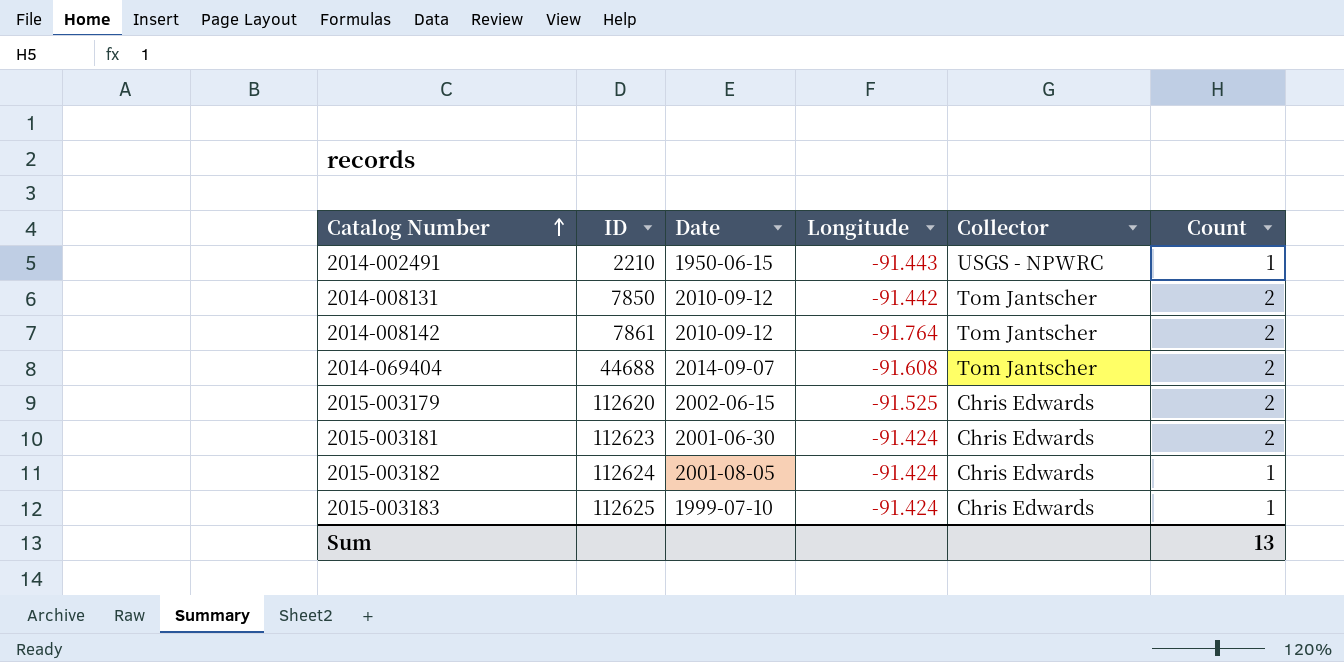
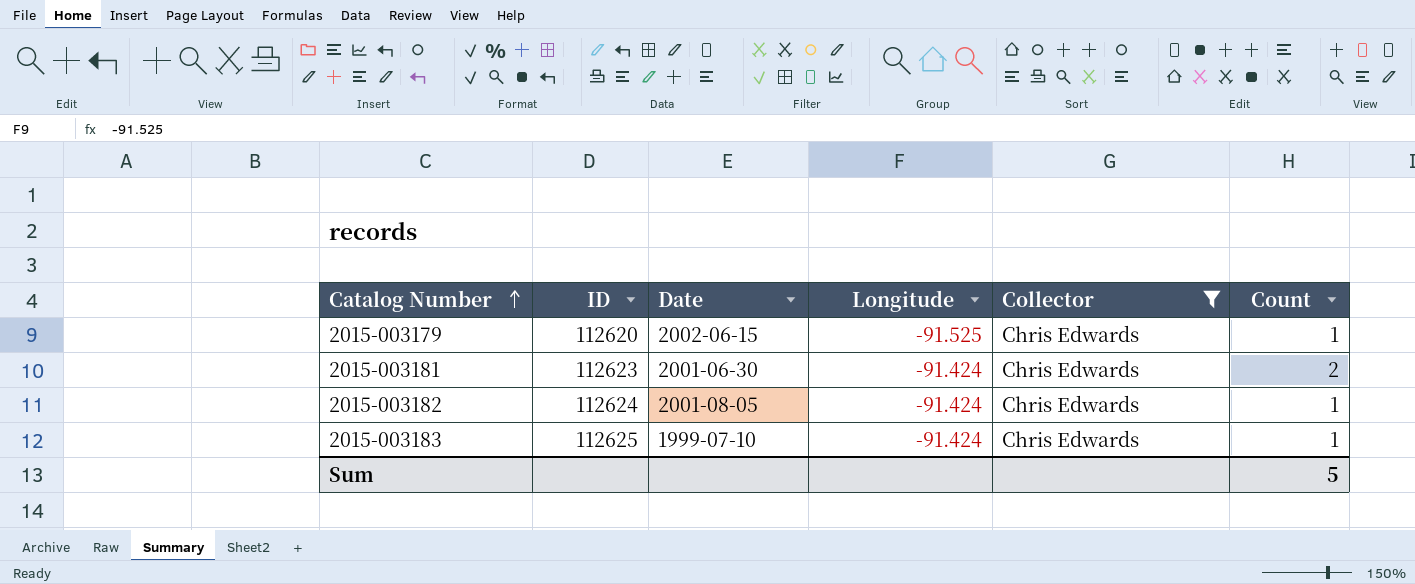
filter: none -> Collector = Chris Edwards
2015-003179 | Count: 2 -> 1
Sum | Count: 13 -> 5

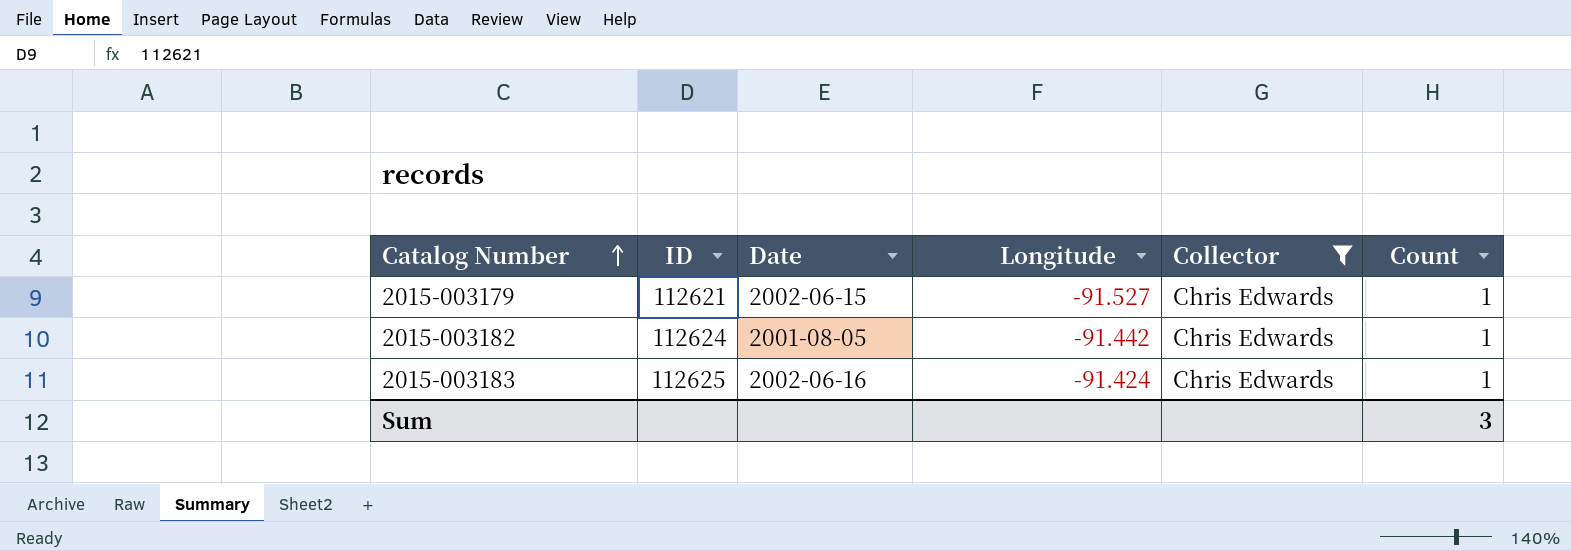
row 2015-003181: 112623 | 2001-06-30 | -91.424 | Chris Edwards | 2 -> none
2015-003179 | ID: 112620 -> 112621
2015-003179 | Longitude: -91.525 -> -91.527
2015-003182 | Longitude: -91.424 -> -91.442
2015-003183 | Date: 1999-07-10 -> 2002-06-16
Sum | Count: 5 -> 3

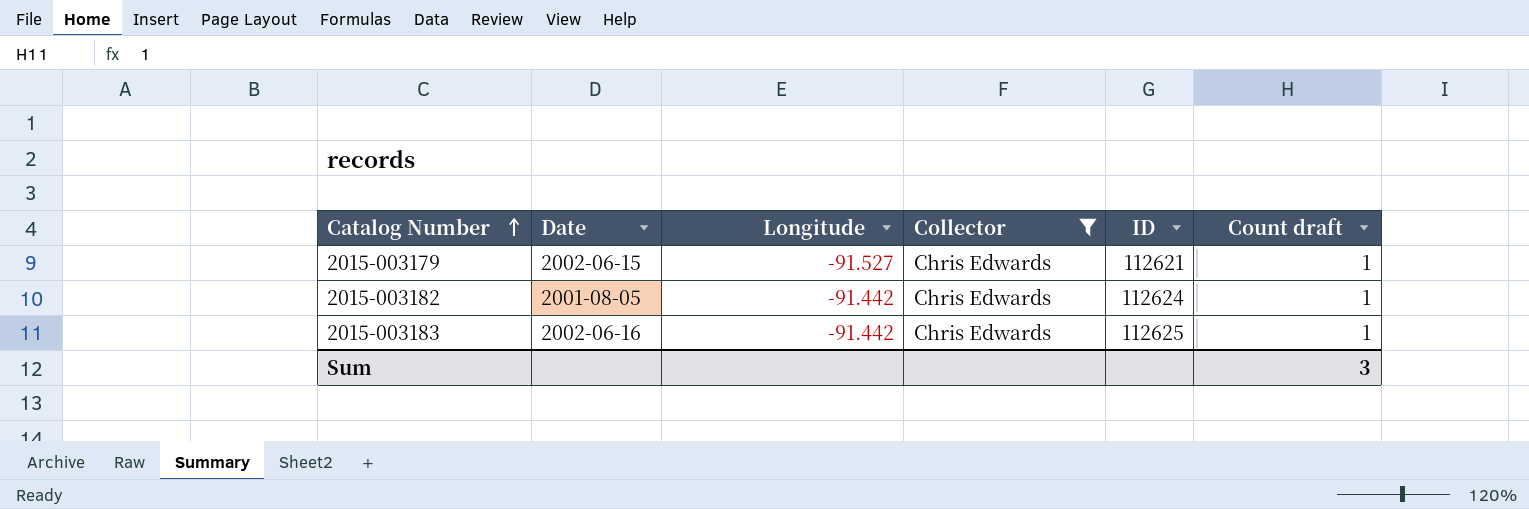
column ID | position: 2 -> 5
column name: Count -> Count draft
2015-003183 | Longitude: -91.424 -> -91.442

